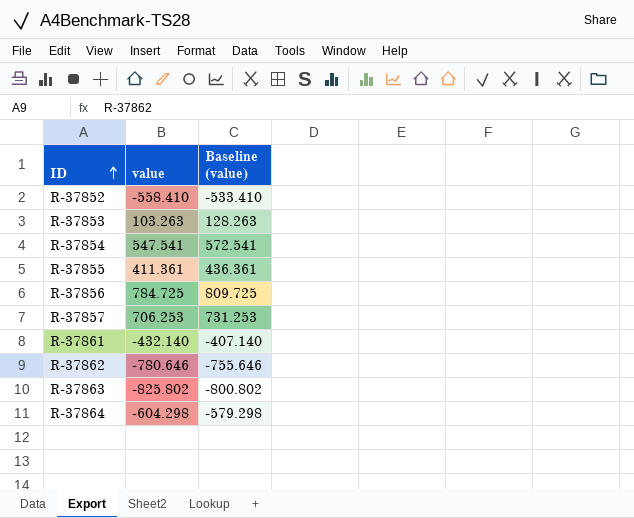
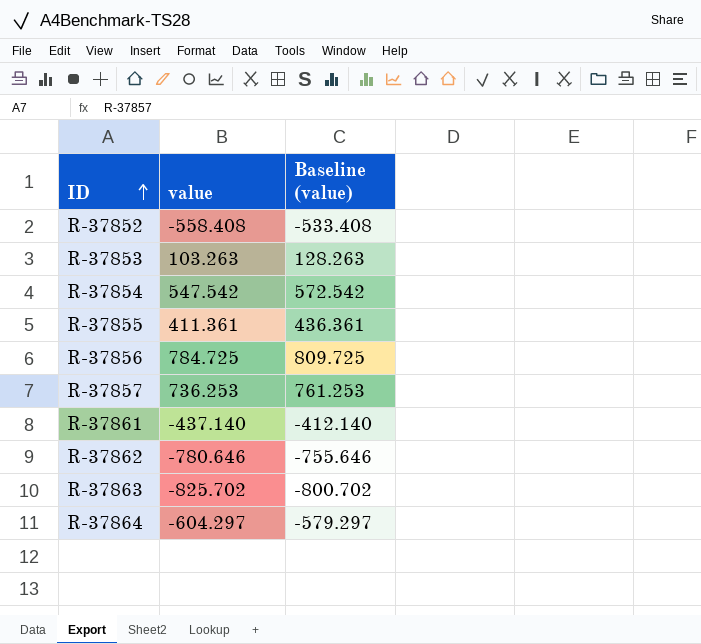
R-37852 | value: -558.410 -> -558.408
R-37852 | Baseline (value): -533.410 -> -533.408
R-37854 | value: 547.541 -> 547.542
R-37854 | Baseline (value): 572.541 -> 572.542
R-37857 | value: 706.253 -> 736.253
R-37857 | Baseline (value): 731.253 -> 761.253
R-37861 | value: -432.140 -> -437.140
R-37861 | Baseline (value): -407.140 -> -412.140
R-37863 | value: -825.802 -> -825.702
R-37863 | Baseline (value): -800.802 -> -800.702
R-37864 | value: -604.298 -> -604.297
R-37864 | Baseline (value): -579.298 -> -579.297

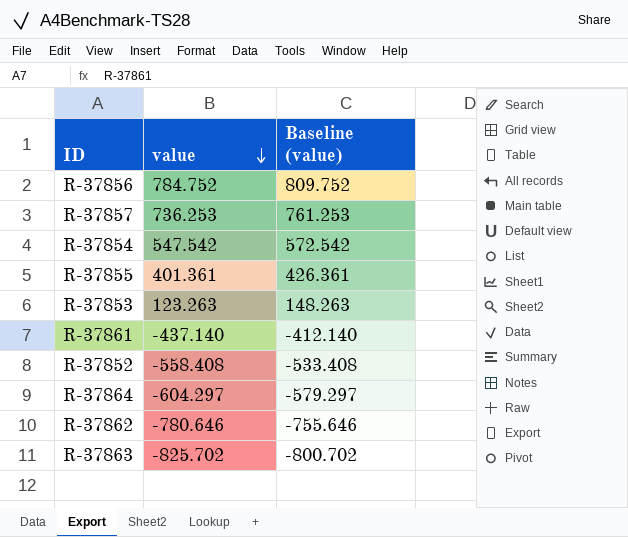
row order: ID ascending -> value descending
R-37856 | value: 784.725 -> 784.752
R-37856 | Baseline (value): 809.725 -> 809.752
R-37855 | value: 411.361 -> 401.361
R-37855 | Baseline (value): 436.361 -> 426.361
R-37853 | value: 103.263 -> 123.263
R-37853 | Baseline (value): 128.263 -> 148.263

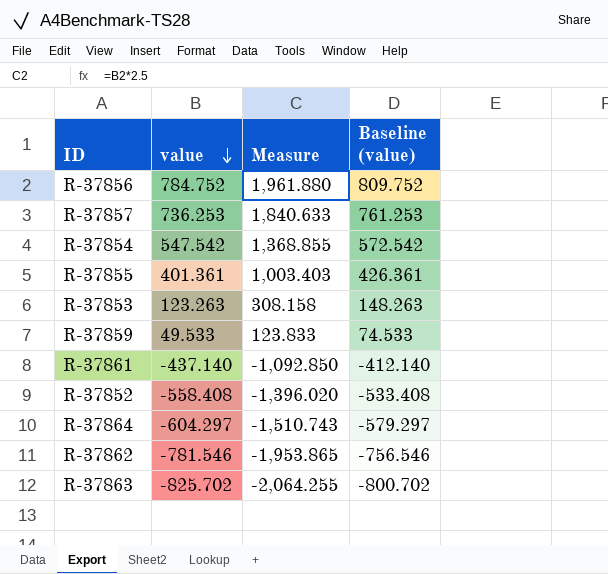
column Measure | formula: none -> [value] * 2.5
row R-37859: none -> 49.533 | 123.833 | 74.533
R-37862 | value: -780.646 -> -781.546
R-37862 | Baseline (value): -755.646 -> -756.546

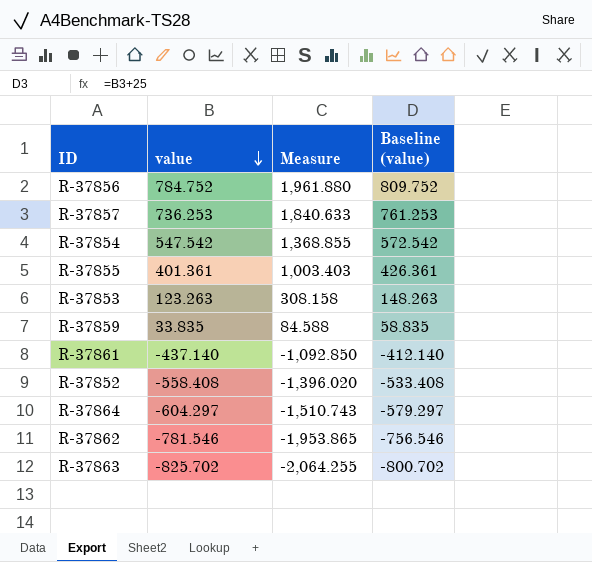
R-37859 | value: 49.533 -> 33.835
R-37859 | Measure: 123.833 -> 84.588
R-37859 | Baseline (value): 74.533 -> 58.835

